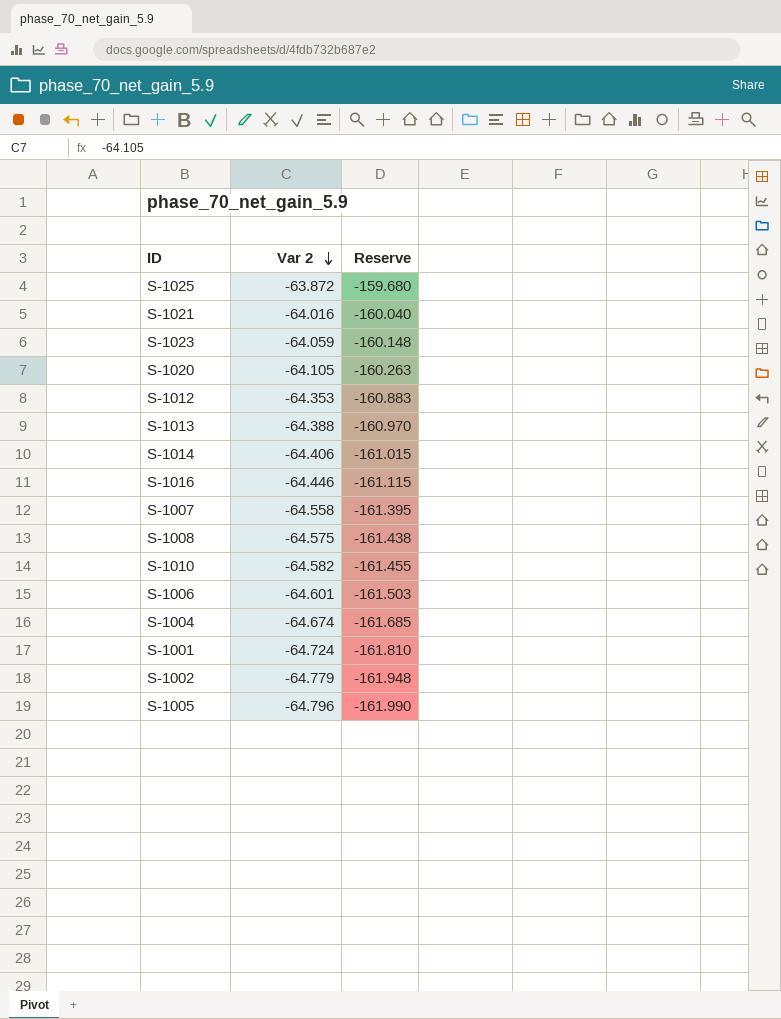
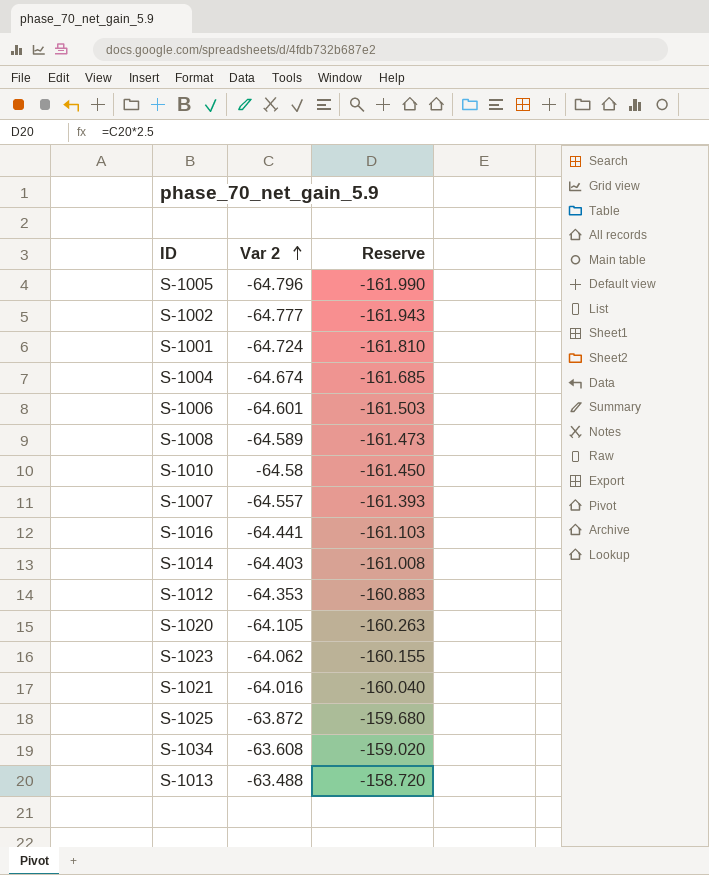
row order: Var 2 descending -> Var 2 ascending
S-1002 | Var 2: -64.779 -> -64.777
S-1002 | Reserve: -161.948 -> -161.943
S-1008 | Var 2: -64.575 -> -64.589
S-1008 | Reserve: -161.438 -> -161.473
S-1010 | Var 2: -64.582 -> -64.58
S-1010 | Reserve: -161.455 -> -161.450
S-1007 | Var 2: -64.558 -> -64.557
S-1007 | Reserve: -161.395 -> -161.393
S-1016 | Var 2: -64.446 -> -64.441
S-1016 | Reserve: -161.115 -> -161.103
S-1014 | Var 2: -64.406 -> -64.403
S-1014 | Reserve: -161.015 -> -161.008
S-1023 | Var 2: -64.059 -> -64.062
S-1023 | Reserve: -160.148 -> -160.155
row S-1034: none -> -63.608 | -159.020
S-1013 | Var 2: -64.388 -> -63.488
S-1013 | Reserve: -160.970 -> -158.720

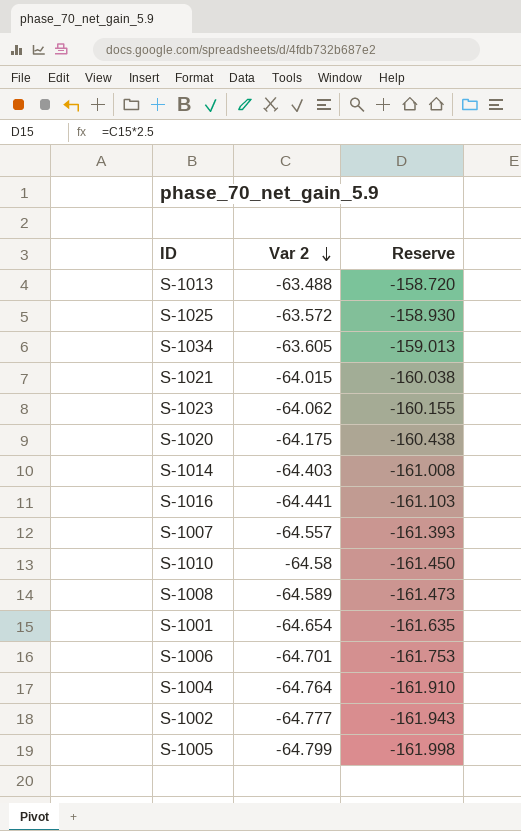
row order: Var 2 ascending -> Var 2 descending
row S-1012: -64.353 | -160.883 -> none
S-1025 | Var 2: -63.872 -> -63.572
S-1025 | Reserve: -159.680 -> -158.930
S-1034 | Var 2: -63.608 -> -63.605
S-1034 | Reserve: -159.020 -> -159.013
S-1021 | Var 2: -64.016 -> -64.015
S-1021 | Reserve: -160.040 -> -160.038
S-1020 | Var 2: -64.105 -> -64.175
S-1020 | Reserve: -160.263 -> -160.438
S-1001 | Var 2: -64.724 -> -64.654
S-1001 | Reserve: -161.810 -> -161.635
S-1006 | Var 2: -64.601 -> -64.701
S-1006 | Reserve: -161.503 -> -161.753
S-1004 | Var 2: -64.674 -> -64.764
S-1004 | Reserve: -161.685 -> -161.910
S-1005 | Var 2: -64.796 -> -64.799
S-1005 | Reserve: -161.990 -> -161.998

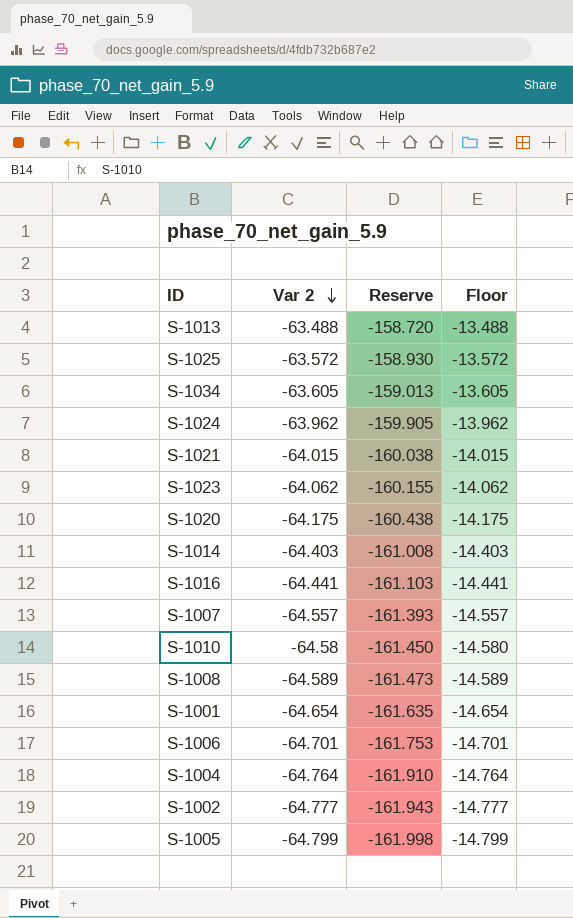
column Floor | formula: none -> [Var 2] + 50
row S-1024: none -> -63.962 | -159.905 | -13.962

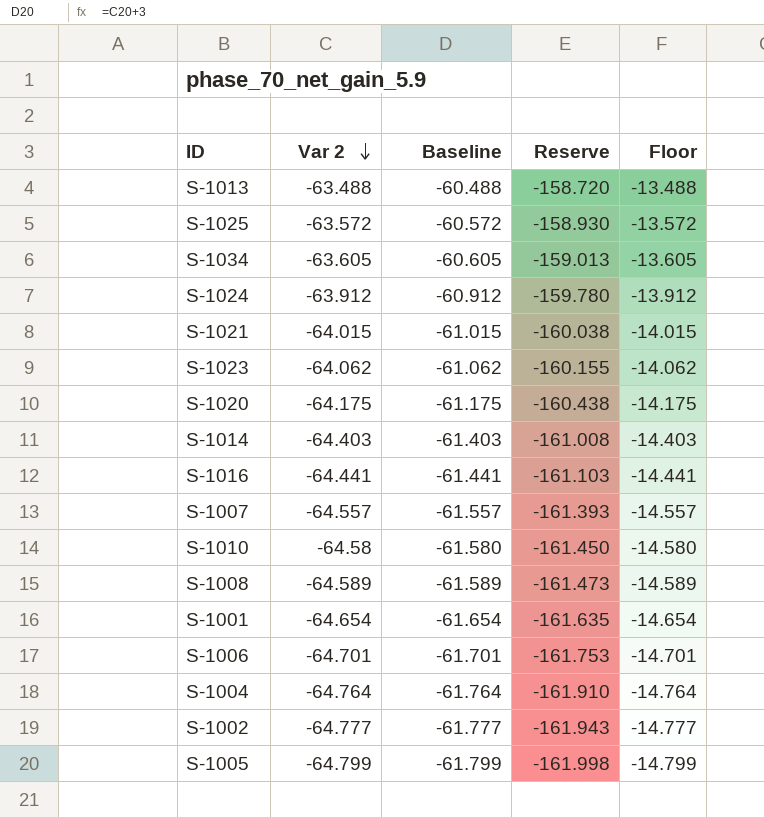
column Baseline | formula: none -> [Var 2] + 3
S-1024 | Var 2: -63.962 -> -63.912
S-1024 | Reserve: -159.905 -> -159.780
S-1024 | Floor: -13.962 -> -13.912

